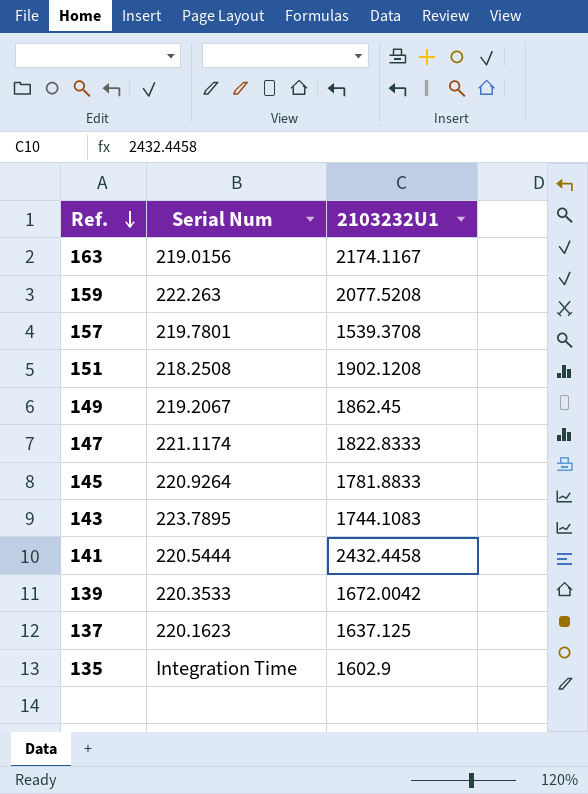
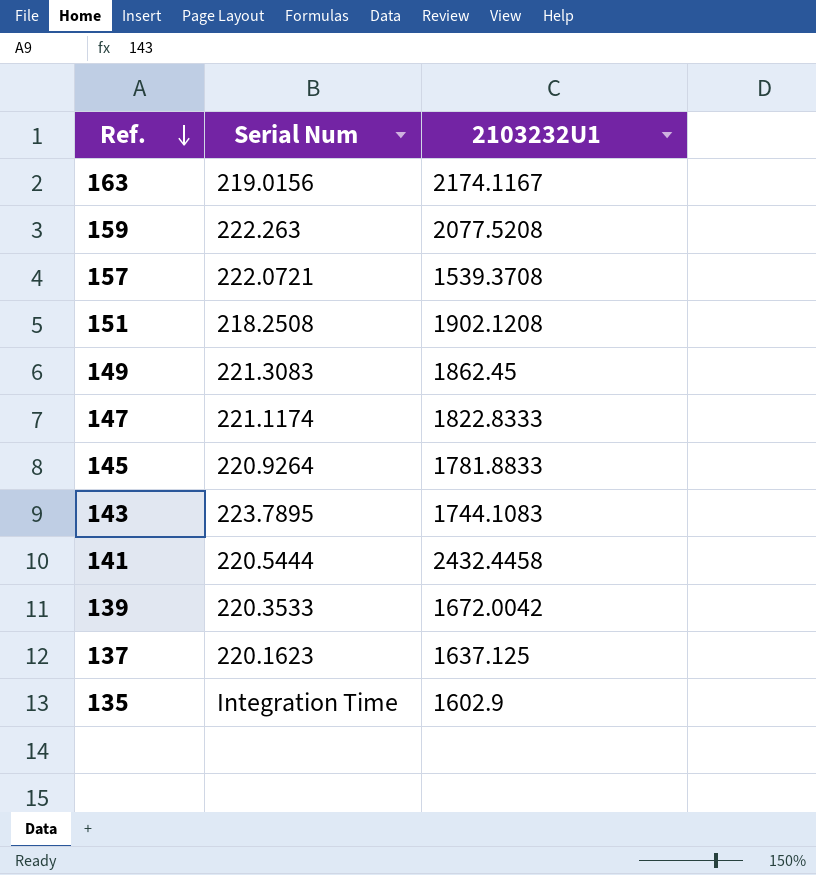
157 | Serial Num: 219.7801 -> 222.0721
149 | Serial Num: 219.2067 -> 221.3083

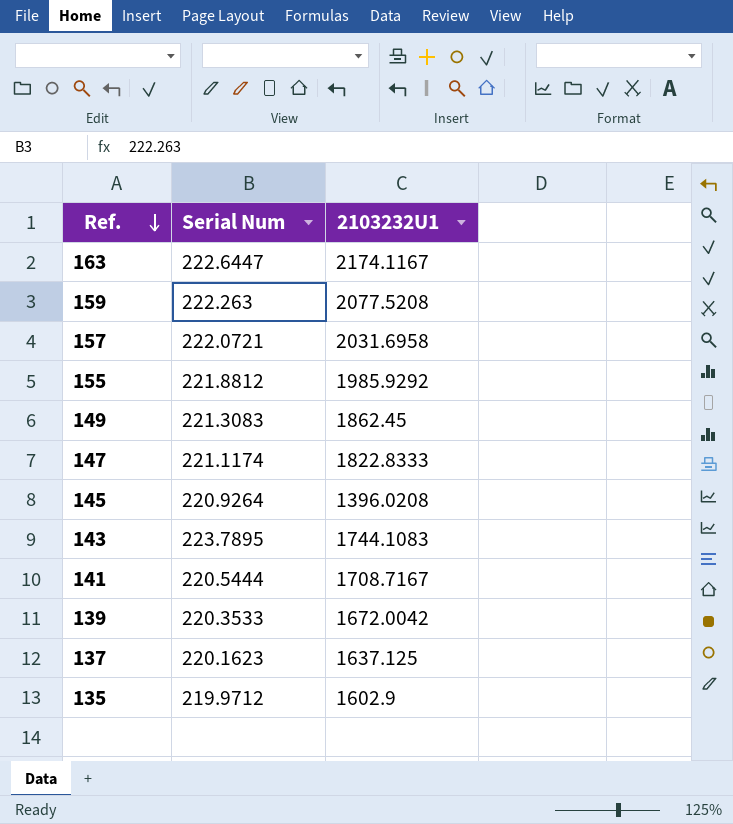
row 151: 218.2508 | 1902.1208 -> none
163 | Serial Num: 219.0156 -> 222.6447
157 | 2103232U1: 1539.3708 -> 2031.6958
row 155: none -> 221.8812 | 1985.9292
145 | 2103232U1: 1781.8833 -> 1396.0208
141 | 2103232U1: 2432.4458 -> 1708.7167
135 | Serial Num: Integration Time -> 219.9712

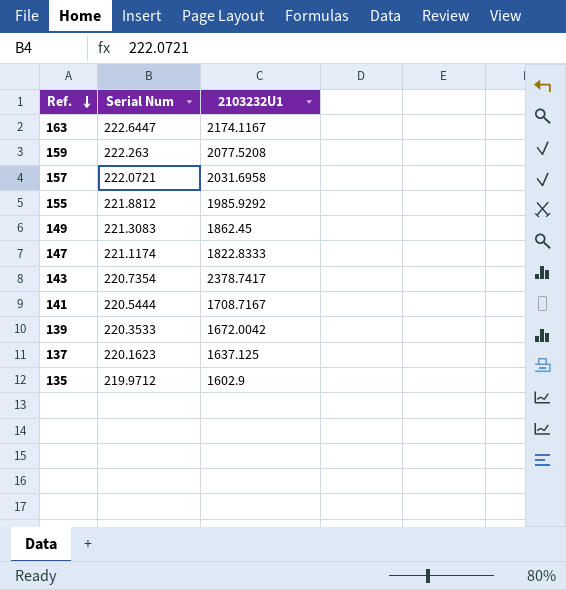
row 145: 220.9264 | 1396.0208 -> none
143 | Serial Num: 223.7895 -> 220.7354
143 | 2103232U1: 1744.1083 -> 2378.7417

